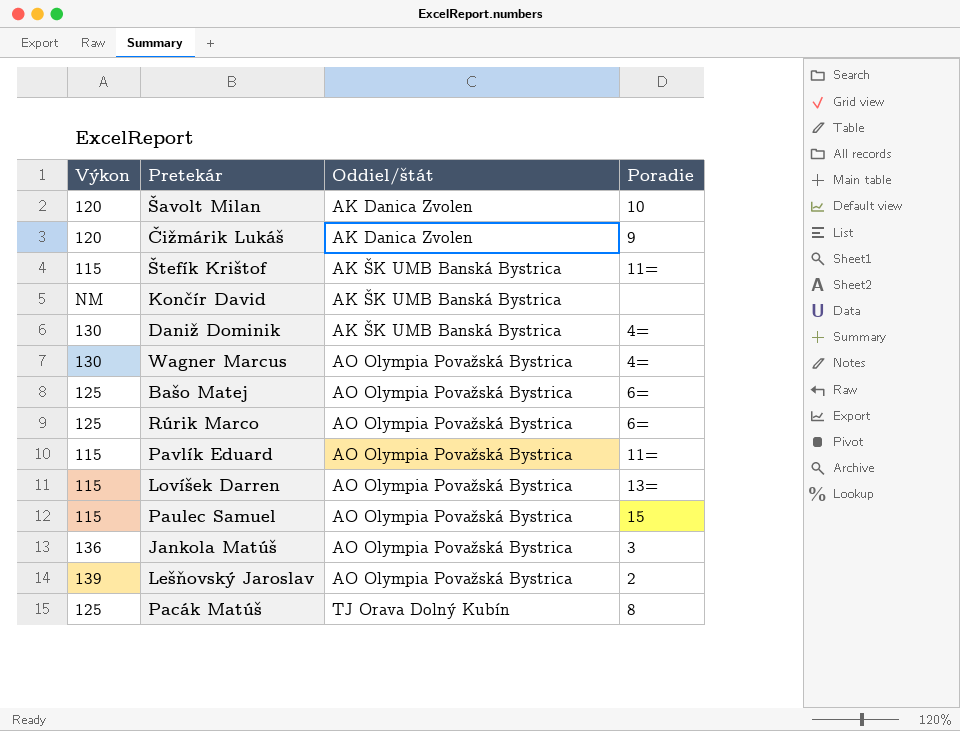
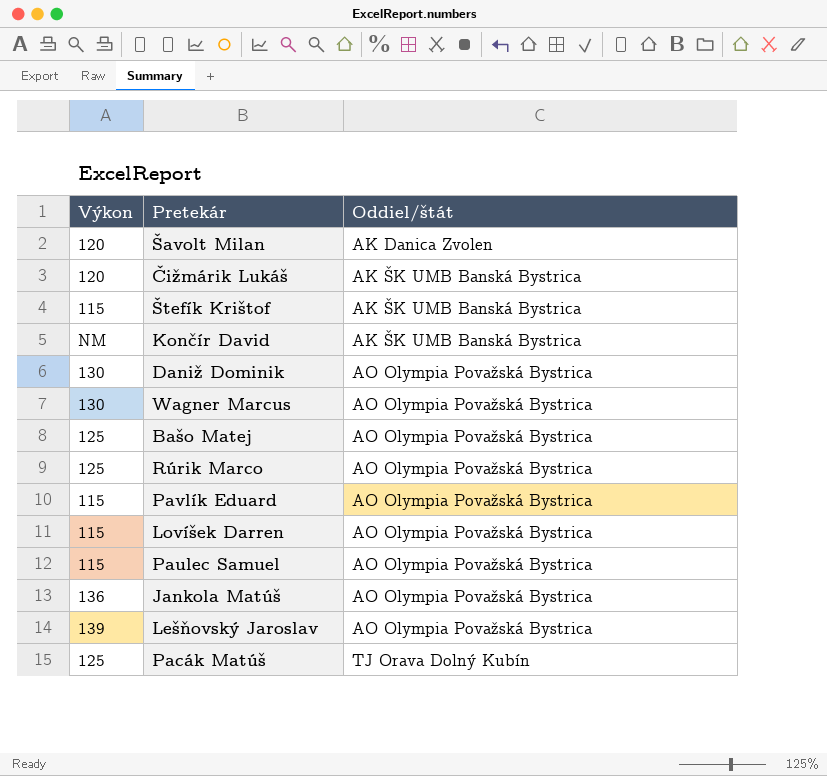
column Poradie | position: 4 -> none
Čižmárik Lukáš | Oddiel/štát: AK Danica Zvolen -> AK ŠK UMB Banská Bystrica
Daniž Dominik | Oddiel/štát: AK ŠK UMB Banská Bystrica -> AO Olympia Považská Bystrica

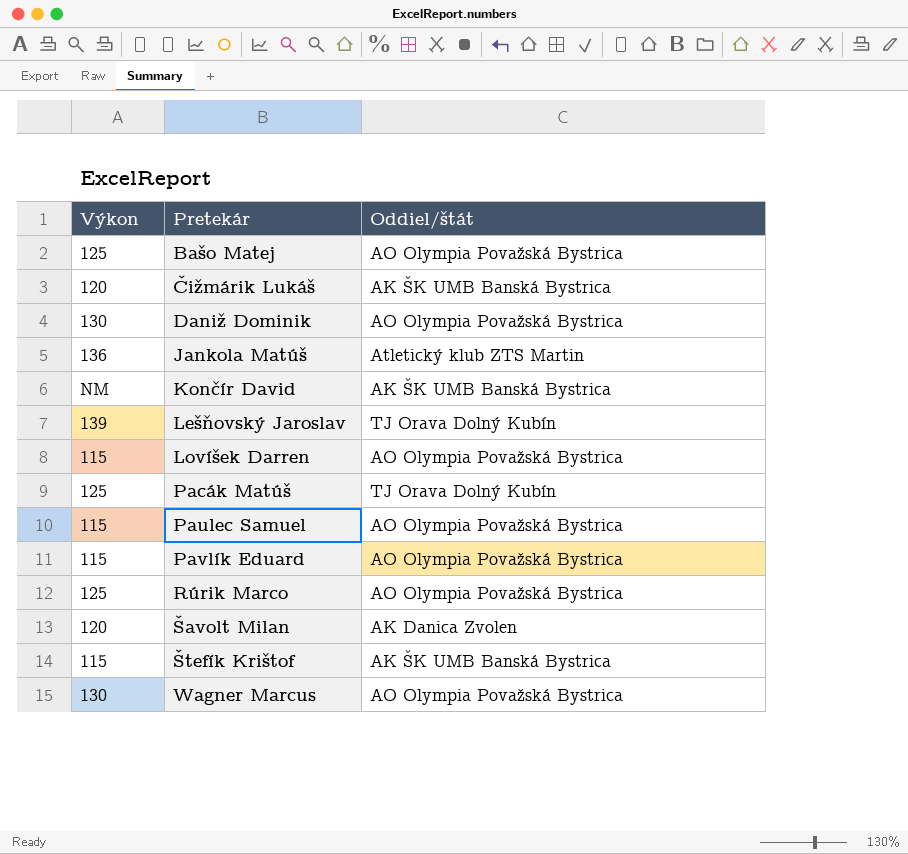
row order: Oddiel/štát ascending -> Pretekár ascending
Jankola Matúš | Oddiel/štát: AO Olympia Považská Bystrica -> Atletický klub ZTS Martin
Lešňovský Jaroslav | Oddiel/štát: AO Olympia Považská Bystrica -> TJ Orava Dolný Kubín

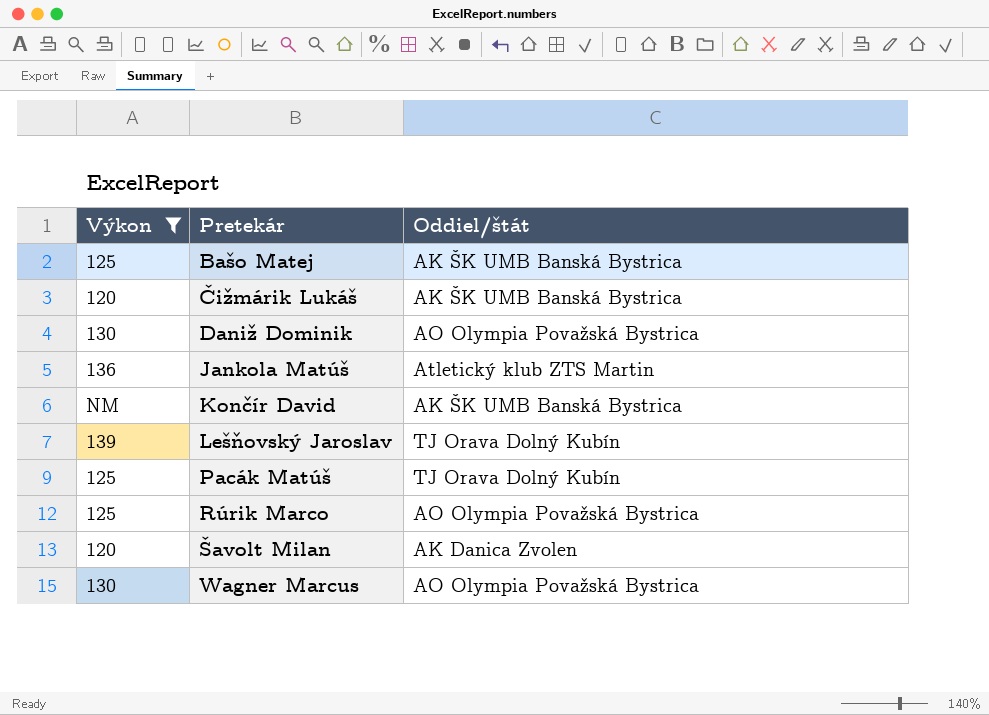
filter: none -> Výkon != 115
Bašo Matej | Oddiel/štát: AO Olympia Považská Bystrica -> AK ŠK UMB Banská Bystrica

